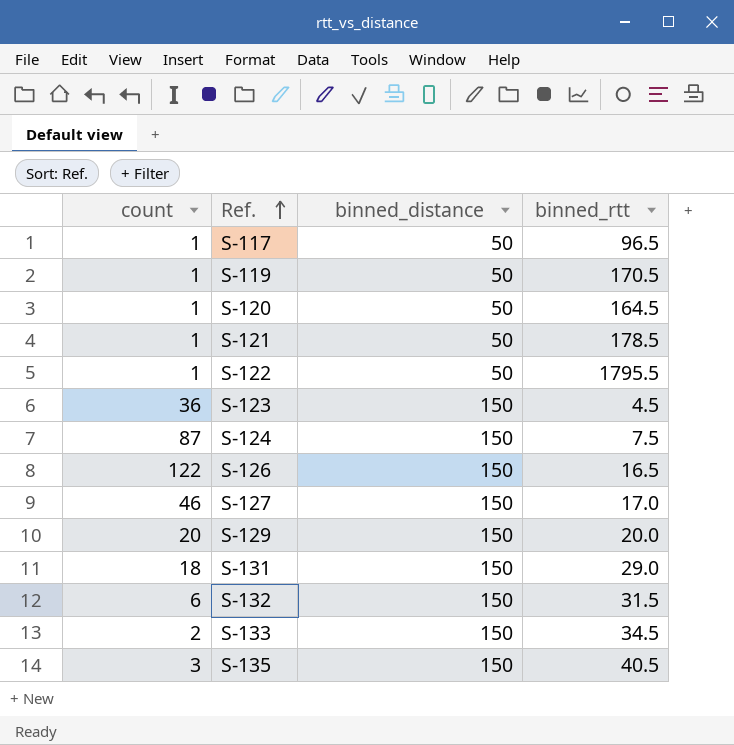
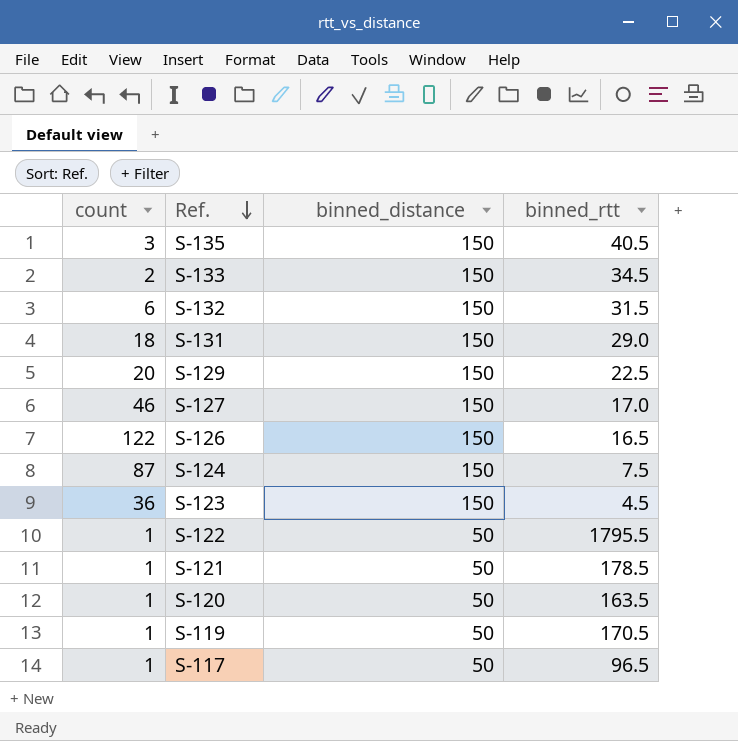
row order: Ref. ascending -> Ref. descending
S-129 | binned_rtt: 20.0 -> 22.5
S-120 | binned_rtt: 164.5 -> 163.5

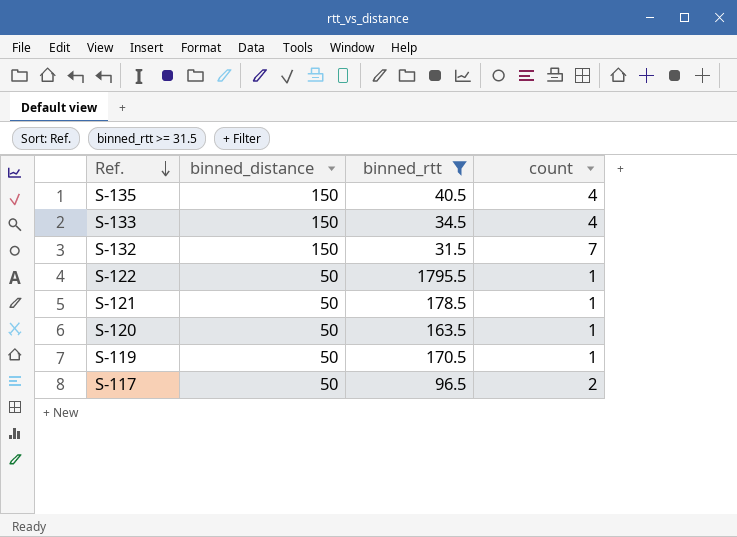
filter: none -> binned_rtt >= 31.5
column count | position: 1 -> 4
S-135 | count: 3 -> 4
S-133 | count: 2 -> 4
S-132 | count: 6 -> 7
S-117 | count: 1 -> 2

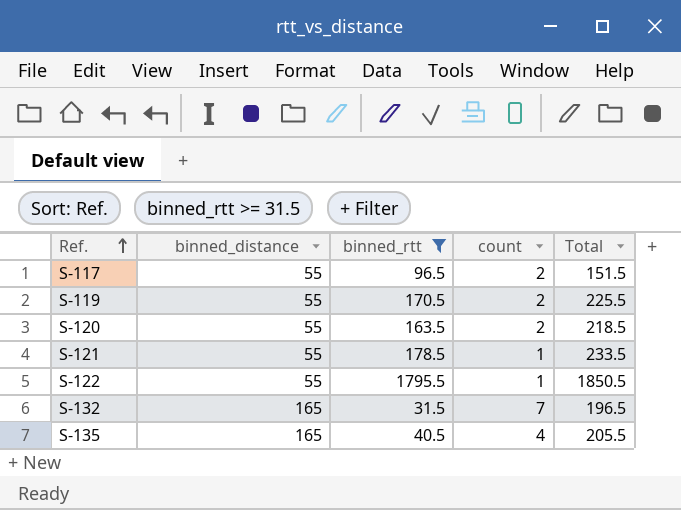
row order: Ref. descending -> Ref. ascending
column Total | formula: none -> [binned_distance] + [binned_rtt]
row S-133: 150 | 34.5 | 4 -> none
S-117 | binned_distance: 50 -> 55
S-119 | binned_distance: 50 -> 55
S-119 | count: 1 -> 2
S-120 | binned_distance: 50 -> 55
S-120 | count: 1 -> 2
S-121 | binned_distance: 50 -> 55
S-122 | binned_distance: 50 -> 55
S-132 | binned_distance: 150 -> 165
S-135 | binned_distance: 150 -> 165

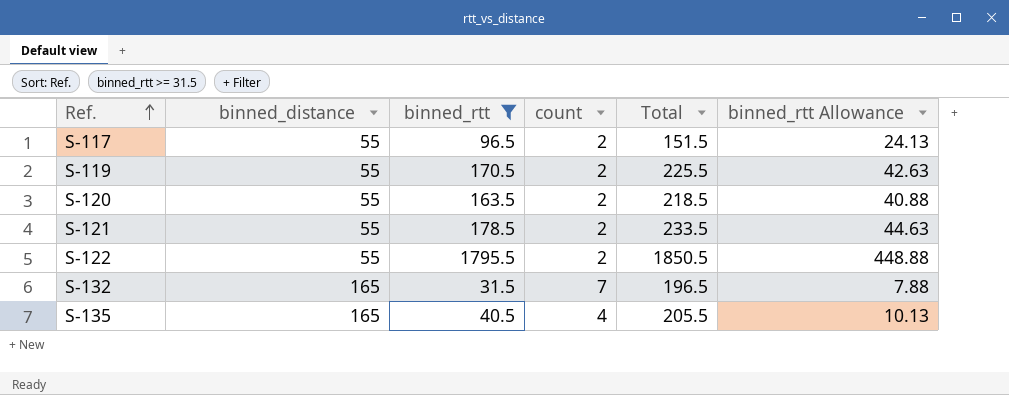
column binned_rtt Allowance | formula: none -> [binned_rtt] * 0.25
S-121 | count: 1 -> 2
S-122 | count: 1 -> 2

